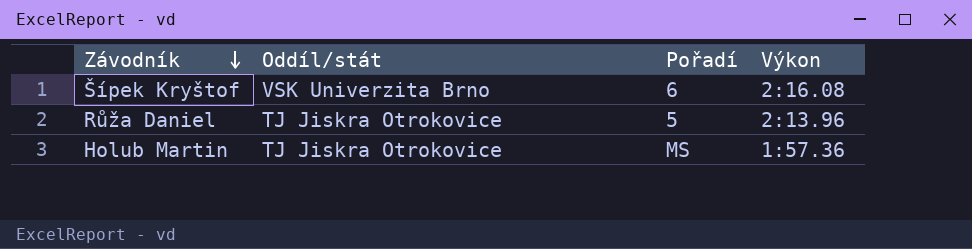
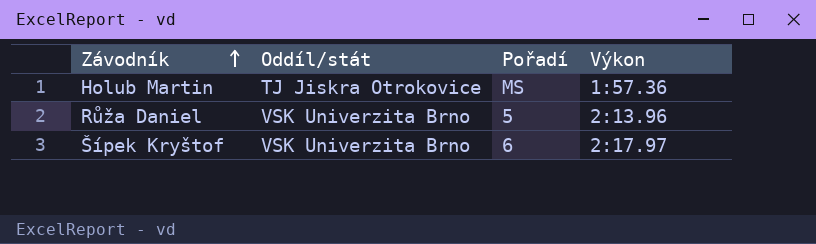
row order: Závodník descending -> Závodník ascending
Růža Daniel | Oddíl/stát: TJ Jiskra Otrokovice -> VSK Univerzita Brno
Šípek Kryštof | Výkon: 2:16.08 -> 2:17.97

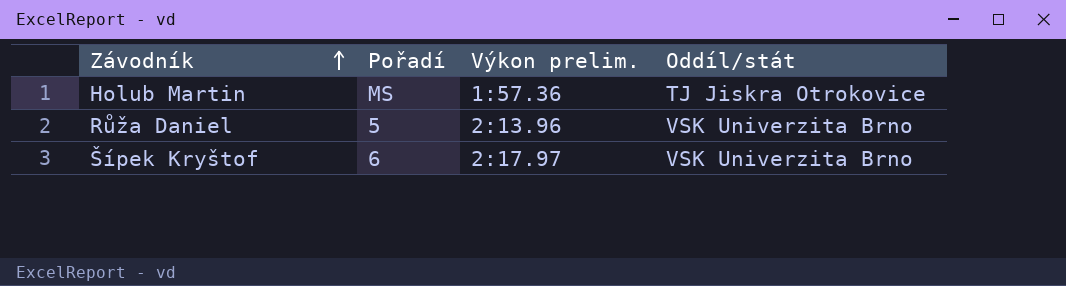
column name: Výkon -> Výkon prelim.
column Oddíl/stát | position: 2 -> 4

